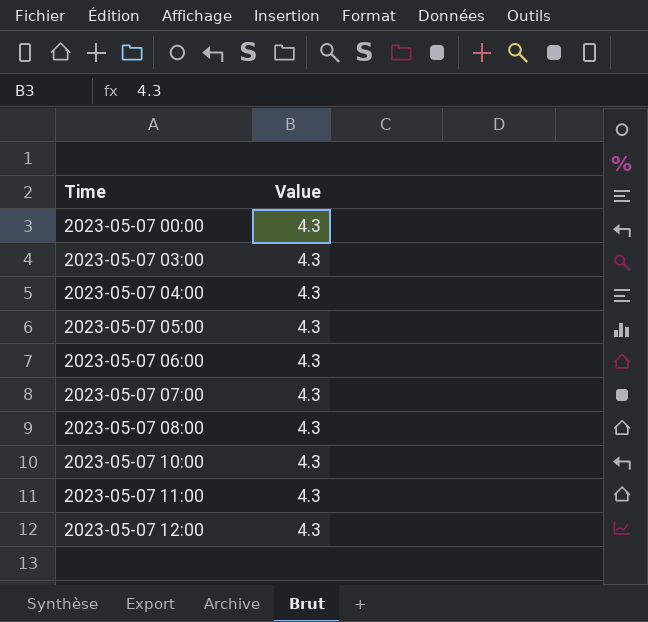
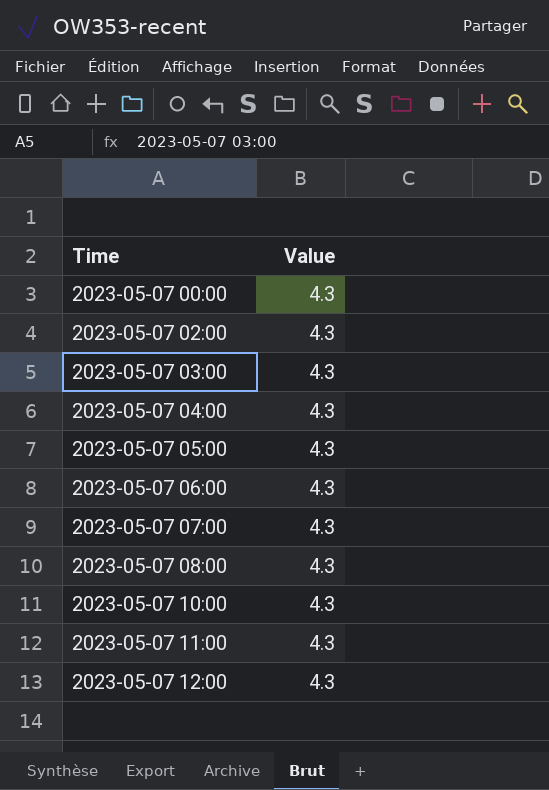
row 2023-05-07 02:00: none -> 4.3

